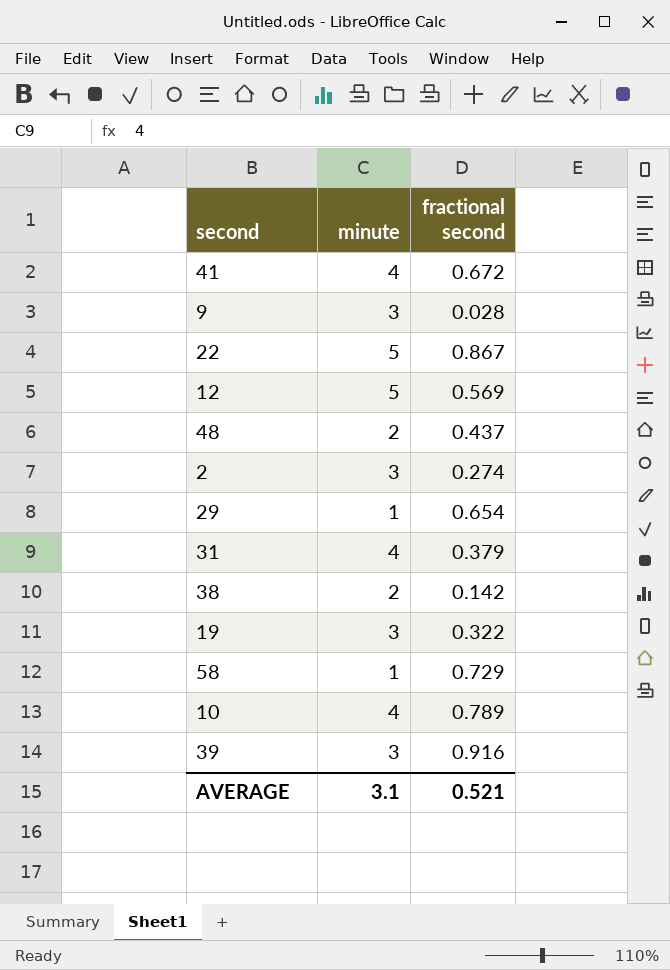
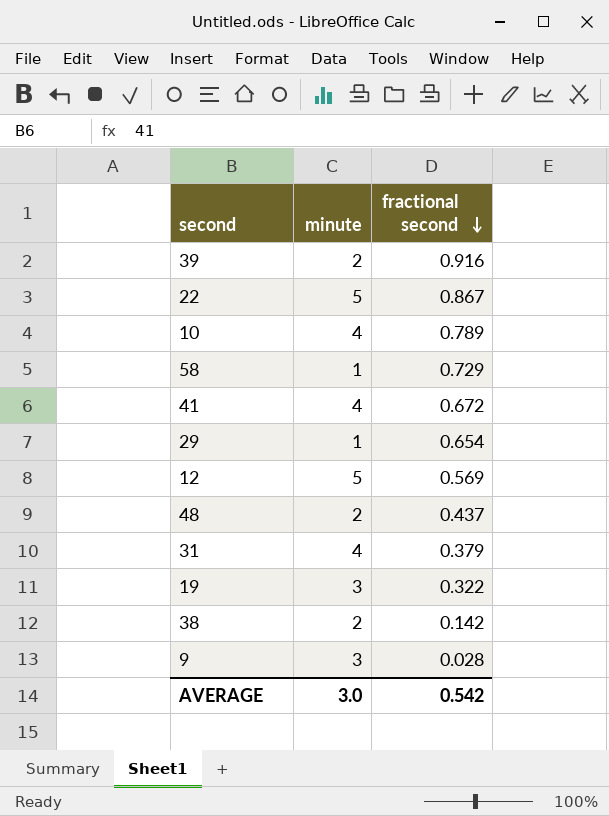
row order: none -> fractional second descending
row 2: 3 | 0.274 -> none
39 | minute: 3 -> 2
AVERAGE | minute: 3.1 -> 3.0
AVERAGE | fractional second: 0.521 -> 0.542

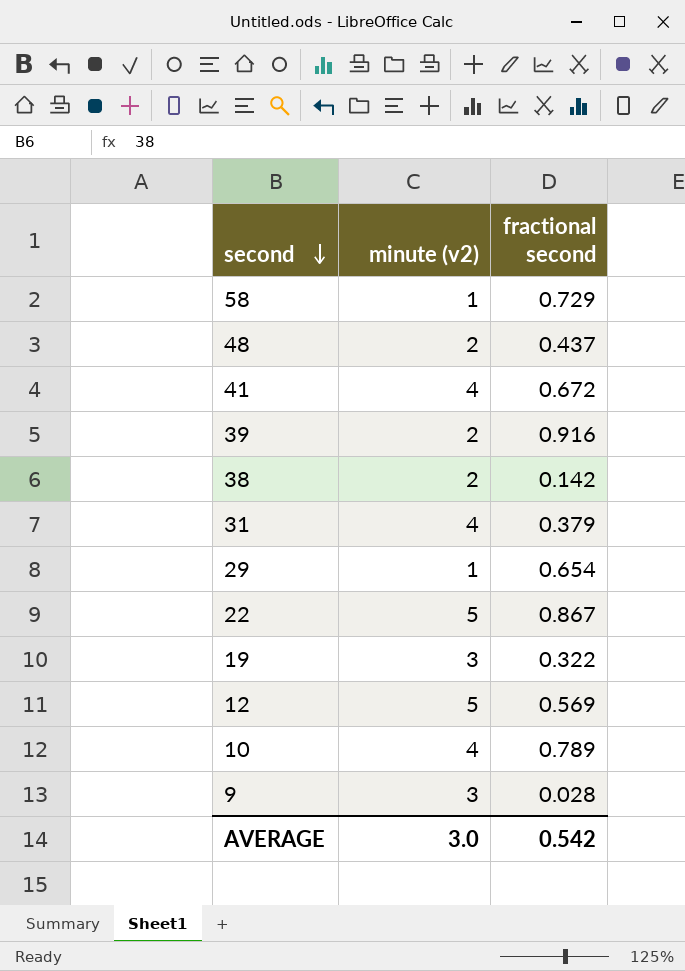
row order: fractional second descending -> second descending
column name: minute -> minute (v2)

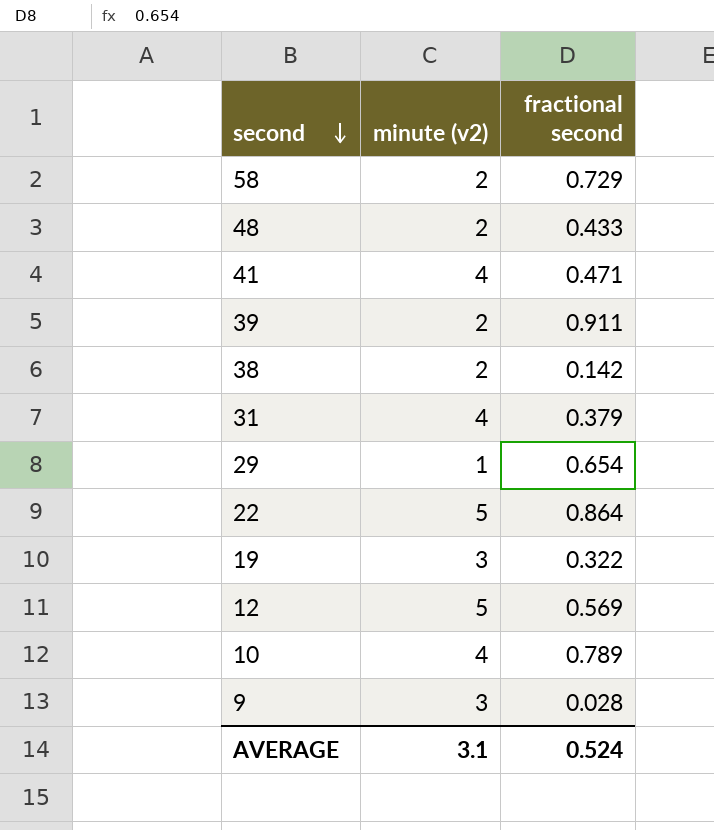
58 | minute (v2): 1 -> 2
48 | fractional second: 0.437 -> 0.433
41 | fractional second: 0.672 -> 0.471
39 | fractional second: 0.916 -> 0.911
22 | fractional second: 0.867 -> 0.864
AVERAGE | minute (v2): 3.0 -> 3.1
AVERAGE | fractional second: 0.542 -> 0.524

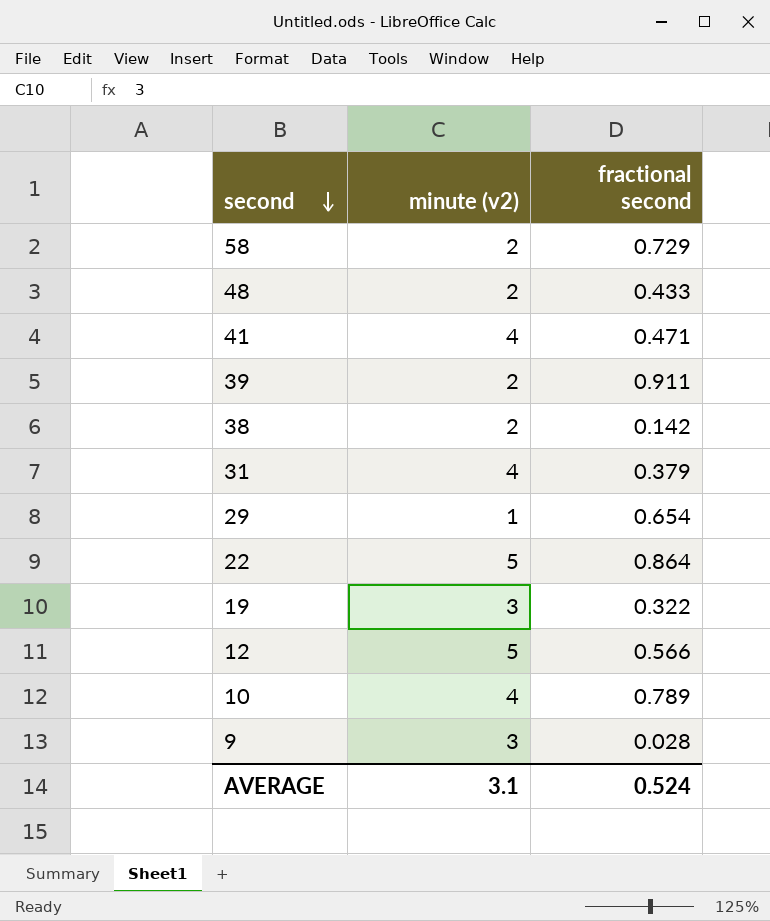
12 | fractional second: 0.569 -> 0.566

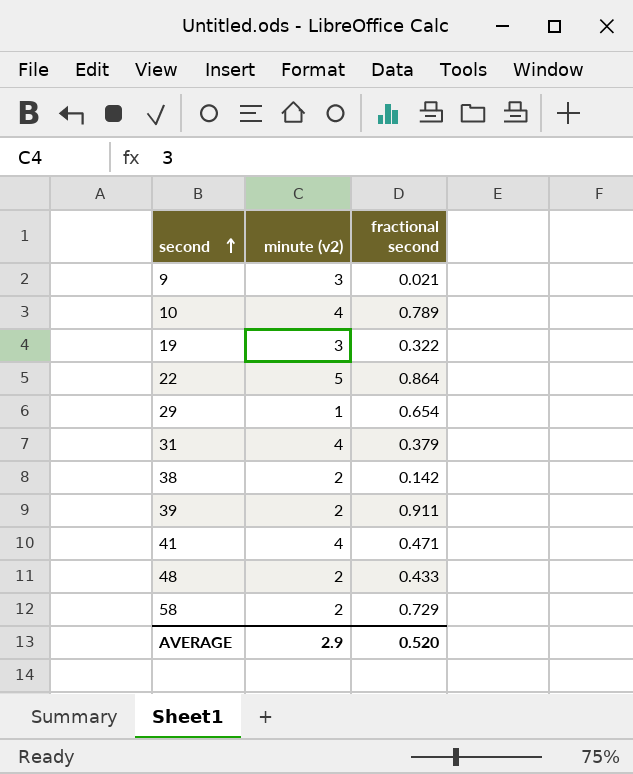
row order: second descending -> second ascending
row 12: 5 | 0.566 -> none
9 | fractional second: 0.028 -> 0.021
AVERAGE | minute (v2): 3.1 -> 2.9
AVERAGE | fractional second: 0.524 -> 0.520

